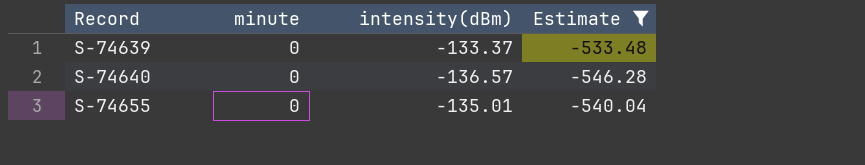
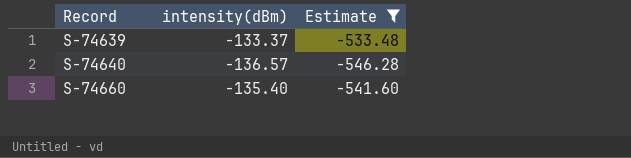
column minute | position: 2 -> none
row S-74655: 0 | -135.01 | -540.04 -> none
row S-74660: none -> -135.40 | -541.60

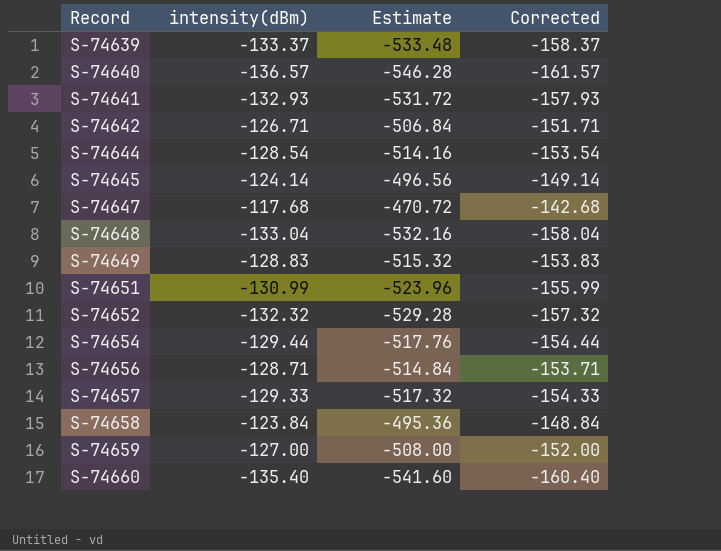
filter: Estimate <= -533.48 -> none
column Corrected | formula: none -> [intensity(dBm)] - 25

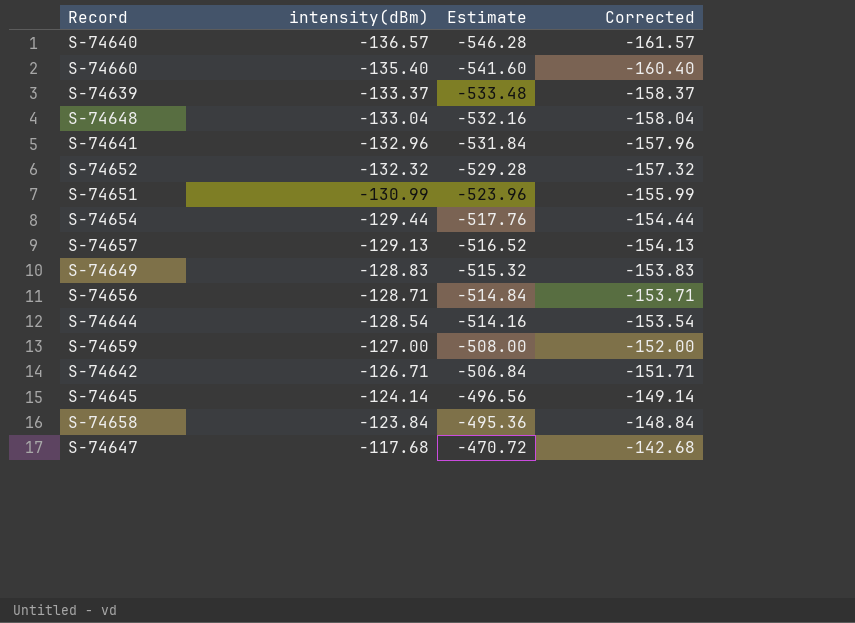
row order: Record ascending -> intensity(dBm) ascending
S-74641 | intensity(dBm): -132.93 -> -132.96
S-74641 | Estimate: -531.72 -> -531.84
S-74641 | Corrected: -157.93 -> -157.96
S-74657 | intensity(dBm): -129.33 -> -129.13
S-74657 | Estimate: -517.32 -> -516.52
S-74657 | Corrected: -154.33 -> -154.13

